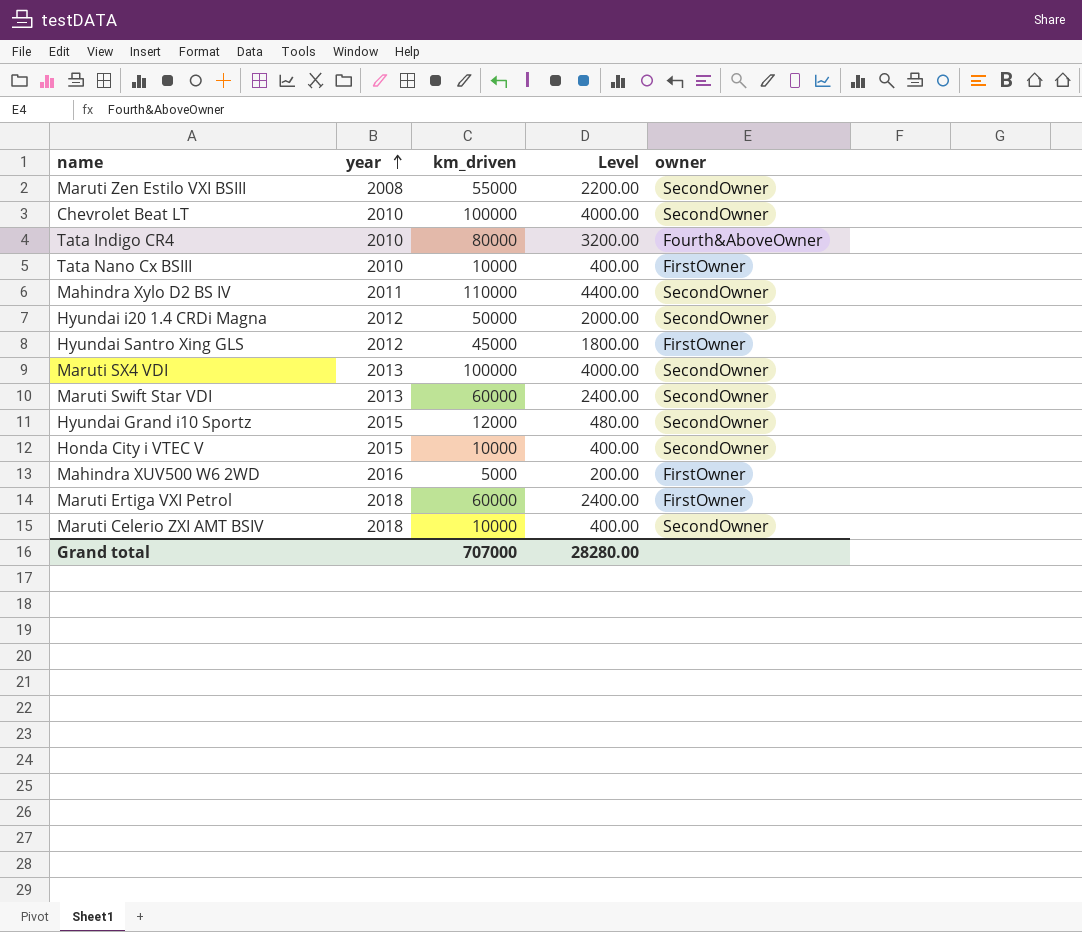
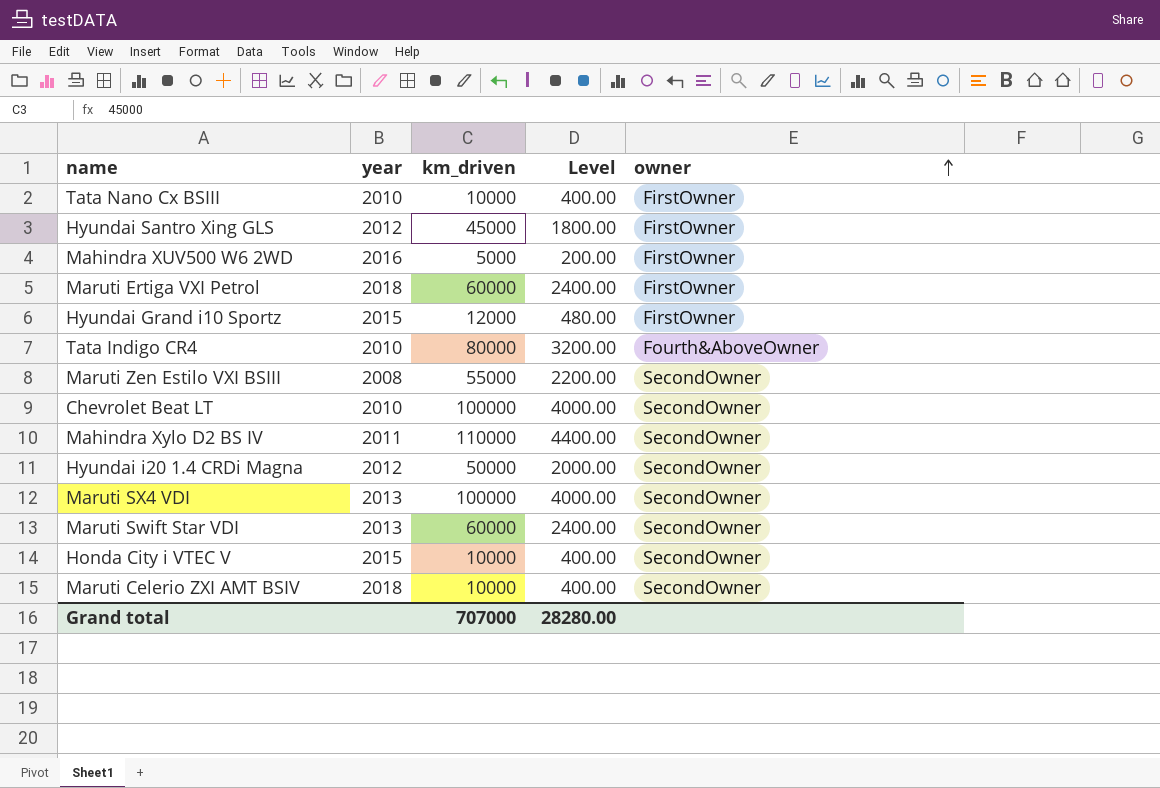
row order: year ascending -> owner ascending
Hyundai Grand i10 Sportz | owner: SecondOwner -> FirstOwner

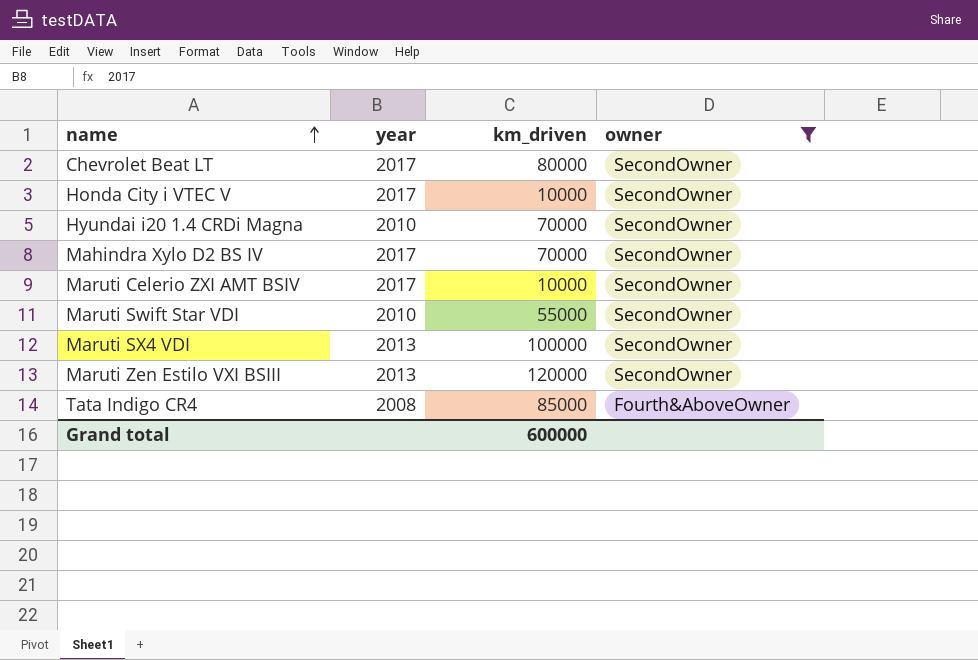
filter: none -> owner != FirstOwner
row order: owner ascending -> name ascending
column Level | formula: [km_driven] * 0.04 -> none
Chevrolet Beat LT | year: 2010 -> 2017
Chevrolet Beat LT | km_driven: 100000 -> 80000
Honda City i VTEC V | year: 2015 -> 2017
Hyundai i20 1.4 CRDi Magna | year: 2012 -> 2010
Hyundai i20 1.4 CRDi Magna | km_driven: 50000 -> 70000
Mahindra Xylo D2 BS IV | year: 2011 -> 2017
Mahindra Xylo D2 BS IV | km_driven: 110000 -> 70000
Maruti Celerio ZXI AMT BSIV | year: 2018 -> 2017
Maruti Swift Star VDI | year: 2013 -> 2010
Maruti Swift Star VDI | km_driven: 60000 -> 55000
Maruti Zen Estilo VXI BSIII | year: 2008 -> 2013
Maruti Zen Estilo VXI BSIII | km_driven: 55000 -> 120000
Tata Indigo CR4 | year: 2010 -> 2008
Tata Indigo CR4 | km_driven: 80000 -> 85000
Grand total | km_driven: 707000 -> 600000

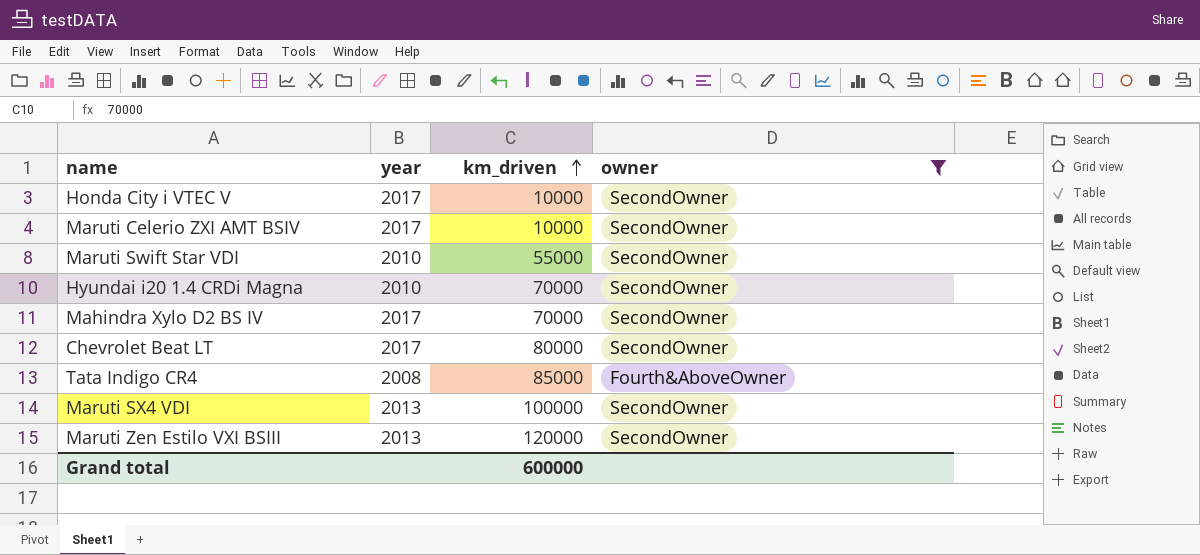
row order: name ascending -> km_driven ascending

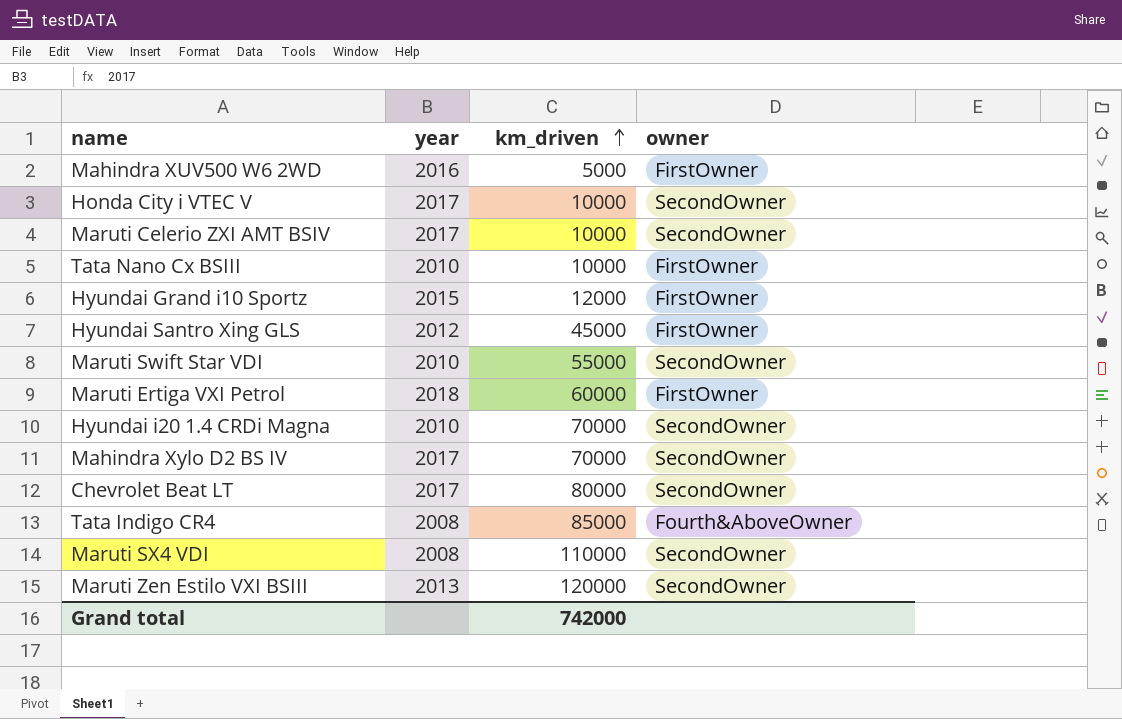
filter: owner != FirstOwner -> none
Maruti SX4 VDI | year: 2013 -> 2008
Maruti SX4 VDI | km_driven: 100000 -> 110000
Grand total | km_driven: 600000 -> 742000

